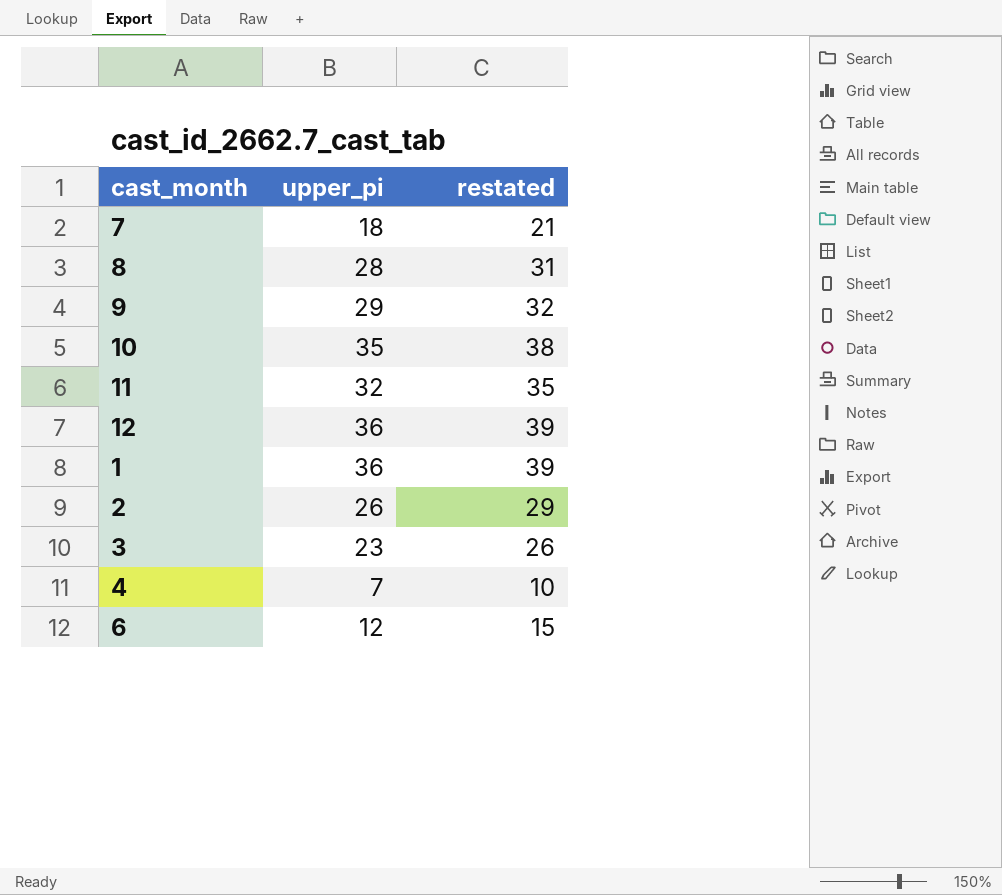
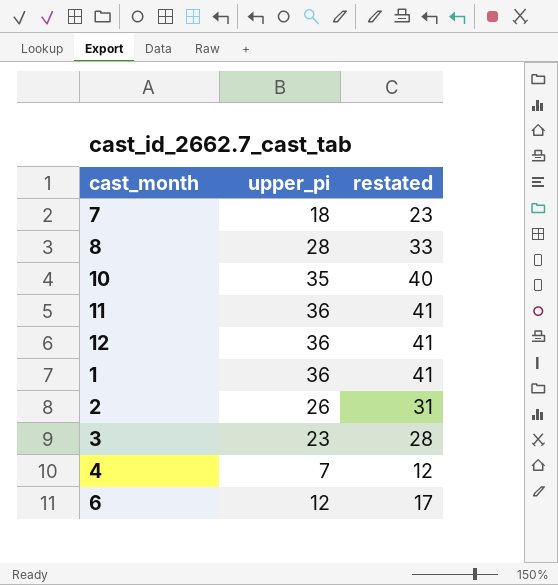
column restated | formula: [upper_pi] + 3 -> [upper_pi] + 5
row 9: 29 | 32 -> none
11 | upper_pi: 32 -> 36

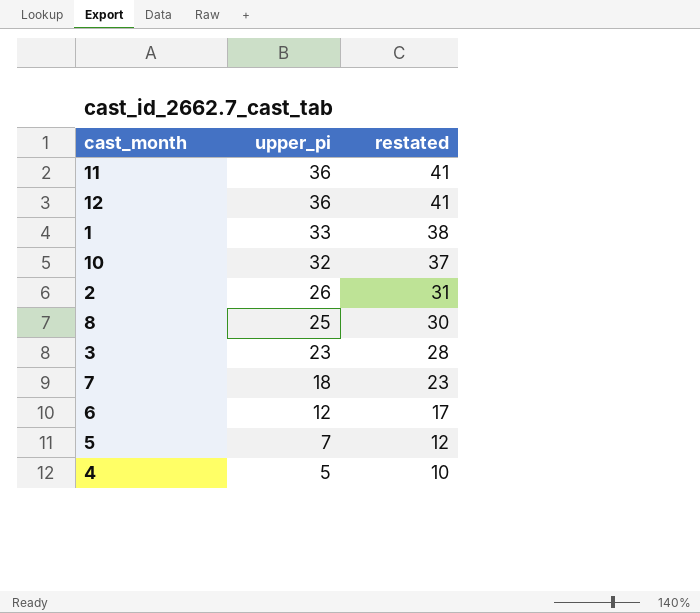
row order: none -> upper_pi descending
1 | upper_pi: 36 -> 33
1 | restated: 41 -> 38
10 | upper_pi: 35 -> 32
10 | restated: 40 -> 37
8 | upper_pi: 28 -> 25
8 | restated: 33 -> 30
row 5: none -> 7 | 12
4 | upper_pi: 7 -> 5
4 | restated: 12 -> 10

